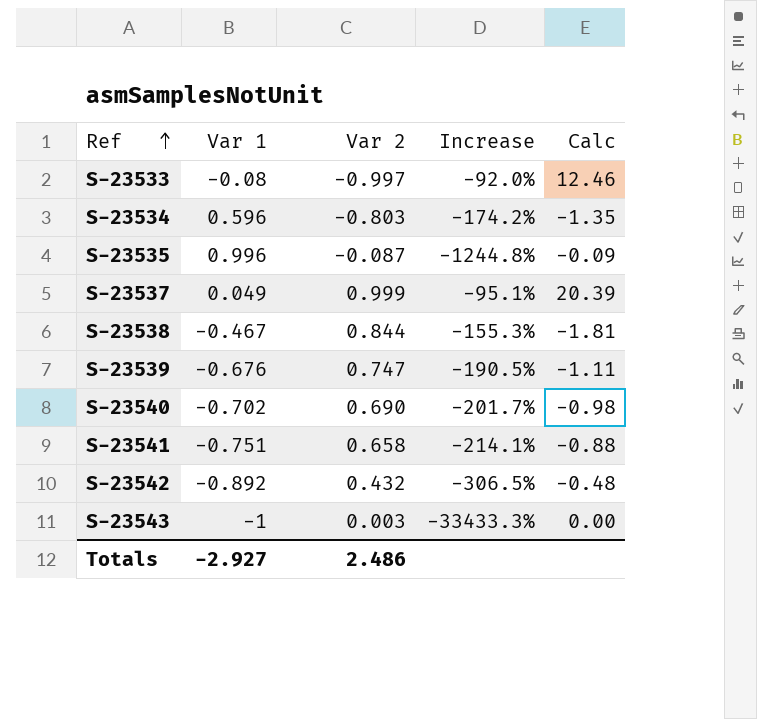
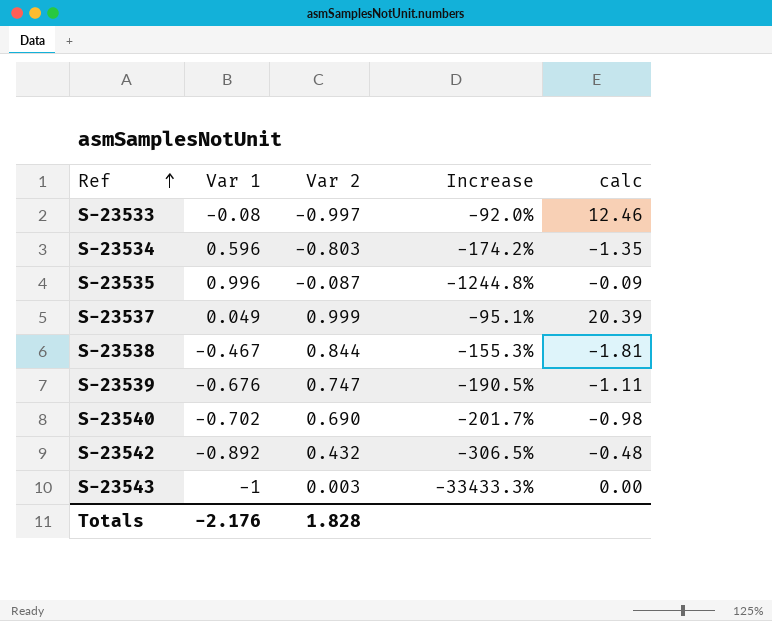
column name: Calc -> calc
row S-23541: -0.751 | 0.658 | -214.1% | -0.88 -> none
Totals | Var 1: -2.927 -> -2.176
Totals | Var 2: 2.486 -> 1.828

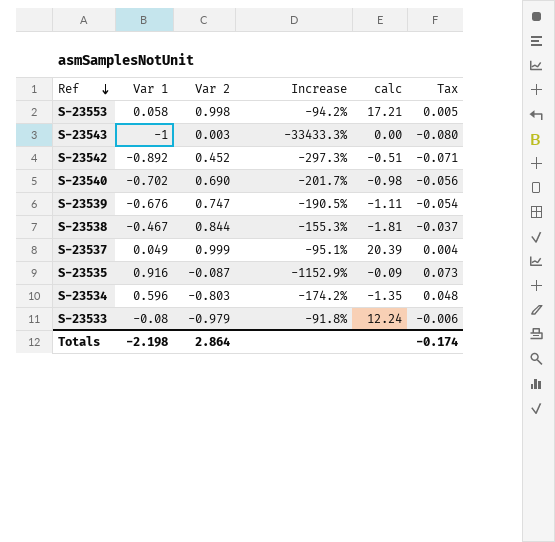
row order: Ref ascending -> Ref descending
column Tax | formula: none -> [Var 1] * 0.08
row S-23553: none -> 0.058 | 0.998 | -94.2% | 17.21 | 0.005
S-23542 | Var 2: 0.432 -> 0.452
S-23542 | Increase: -306.5% -> -297.3%
S-23542 | calc: -0.48 -> -0.51
S-23535 | Var 1: 0.996 -> 0.916
S-23535 | Increase: -1244.8% -> -1152.9%
S-23533 | Var 2: -0.997 -> -0.979
S-23533 | Increase: -92.0% -> -91.8%
S-23533 | calc: 12.46 -> 12.24
Totals | Var 1: -2.176 -> -2.198
Totals | Var 2: 1.828 -> 2.864

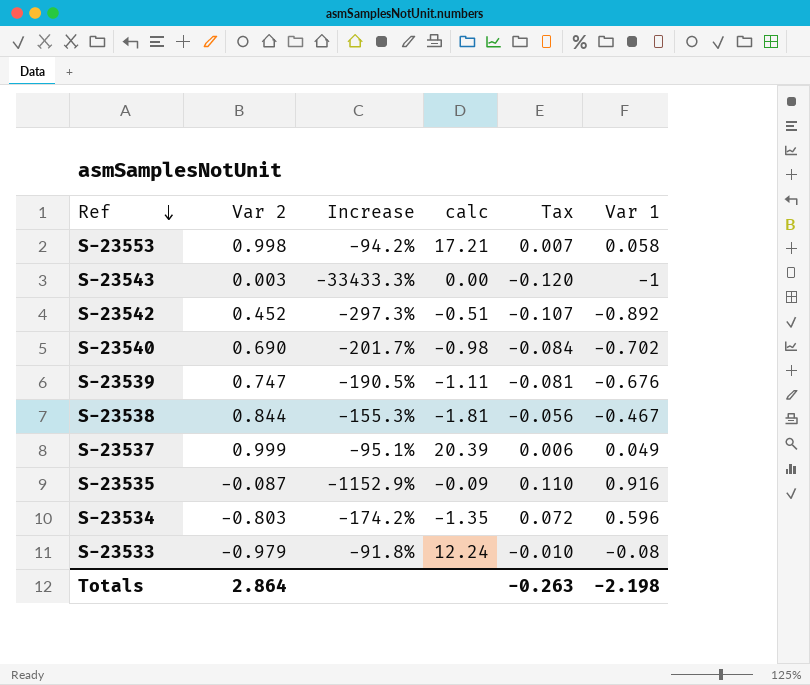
column Tax | formula: [Var 1] * 0.08 -> [Var 1] * 0.12
column Var 1 | position: 2 -> 6
Totals | Tax: -0.174 -> -0.263

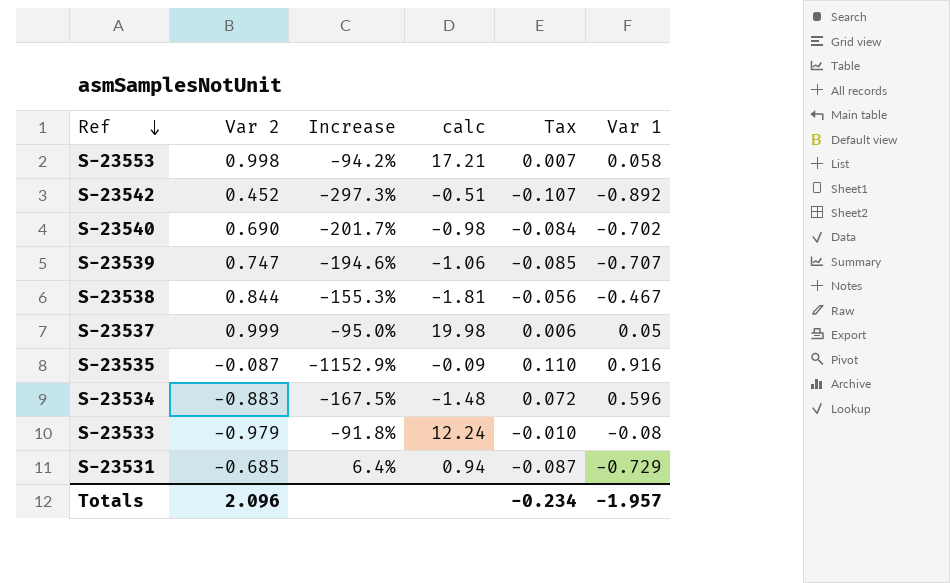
row S-23543: 0.003 | -33433.3% | 0.00 | -0.120 | -1 -> none
S-23539 | Increase: -190.5% -> -194.6%
S-23539 | calc: -1.11 -> -1.06
S-23539 | Tax: -0.081 -> -0.085
S-23539 | Var 1: -0.676 -> -0.707
S-23537 | Increase: -95.1% -> -95.0%
S-23537 | calc: 20.39 -> 19.98
S-23537 | Var 1: 0.049 -> 0.05
S-23534 | Var 2: -0.803 -> -0.883
S-23534 | Increase: -174.2% -> -167.5%
S-23534 | calc: -1.35 -> -1.48
row S-23531: none -> -0.685 | 6.4% | 0.94 | -0.087 | -0.729
Totals | Var 2: 2.864 -> 2.096
Totals | Tax: -0.263 -> -0.234
Totals | Var 1: -2.198 -> -1.957

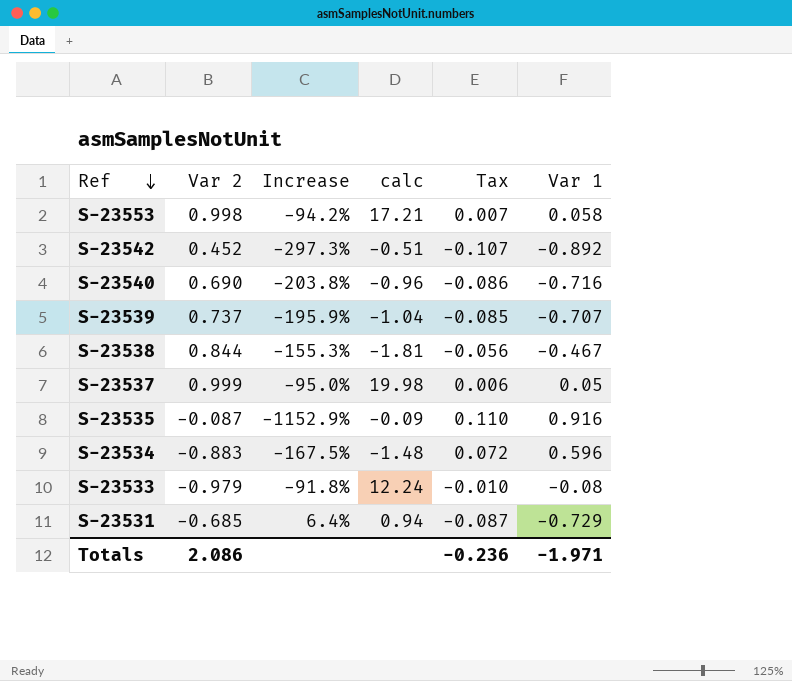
S-23540 | Increase: -201.7% -> -203.8%
S-23540 | calc: -0.98 -> -0.96
S-23540 | Tax: -0.084 -> -0.086
S-23540 | Var 1: -0.702 -> -0.716
S-23539 | Var 2: 0.747 -> 0.737
S-23539 | Increase: -194.6% -> -195.9%
S-23539 | calc: -1.06 -> -1.04
Totals | Var 2: 2.096 -> 2.086
Totals | Tax: -0.234 -> -0.236
Totals | Var 1: -1.957 -> -1.971

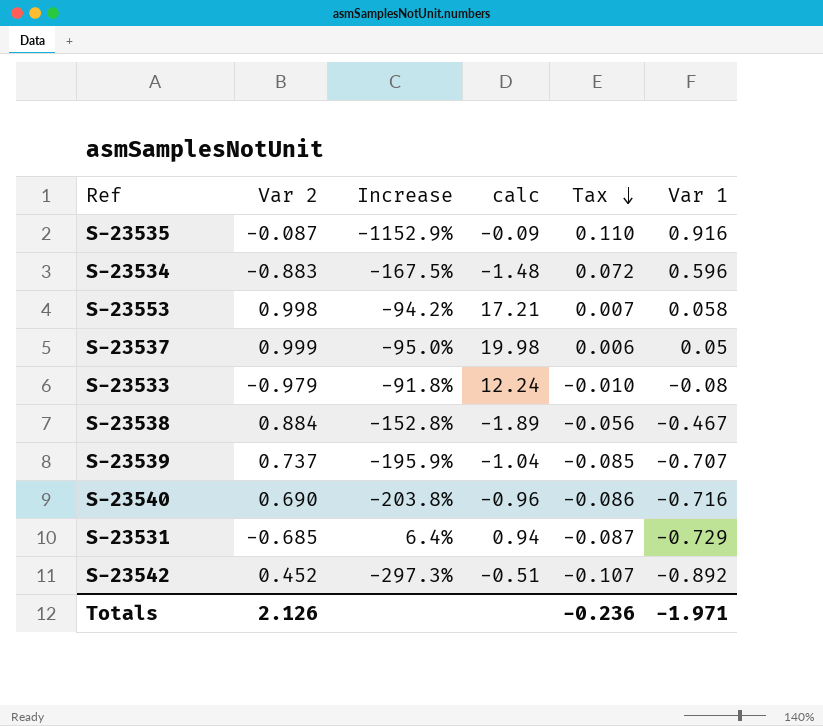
row order: Ref descending -> Tax descending
S-23538 | Var 2: 0.844 -> 0.884
S-23538 | Increase: -155.3% -> -152.8%
S-23538 | calc: -1.81 -> -1.89
Totals | Var 2: 2.086 -> 2.126

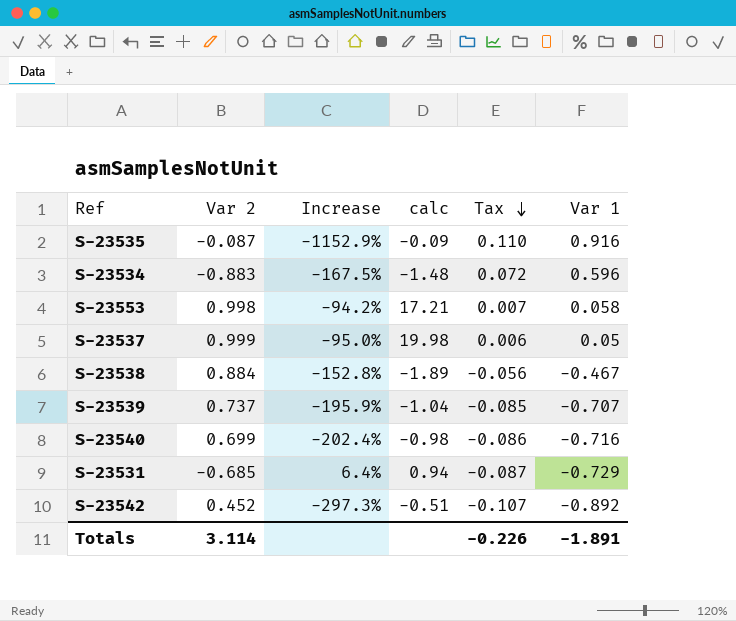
row S-23533: -0.979 | -91.8% | 12.24 | -0.010 | -0.08 -> none
S-23540 | Var 2: 0.690 -> 0.699
S-23540 | Increase: -203.8% -> -202.4%
S-23540 | calc: -0.96 -> -0.98
Totals | Var 2: 2.126 -> 3.114
Totals | Tax: -0.236 -> -0.226
Totals | Var 1: -1.971 -> -1.891

